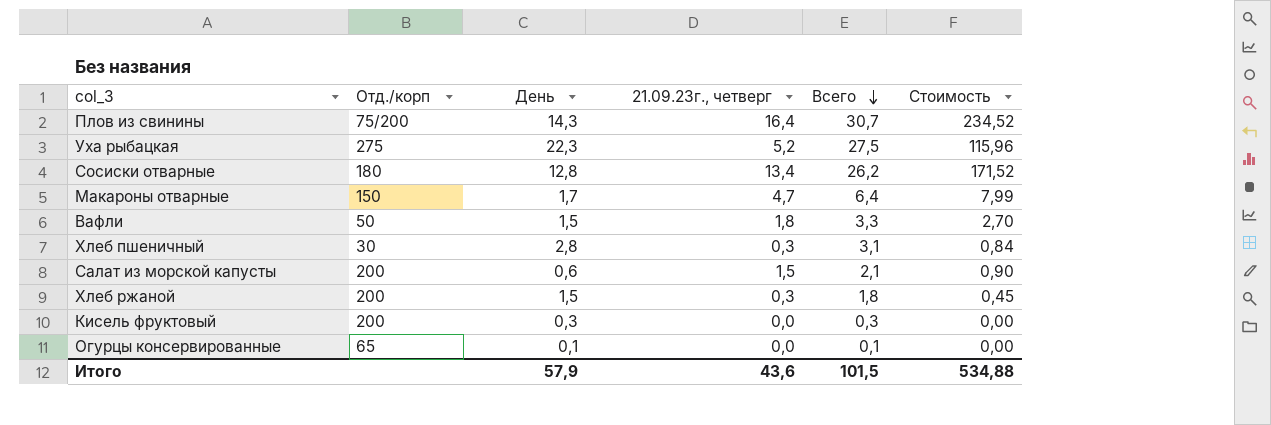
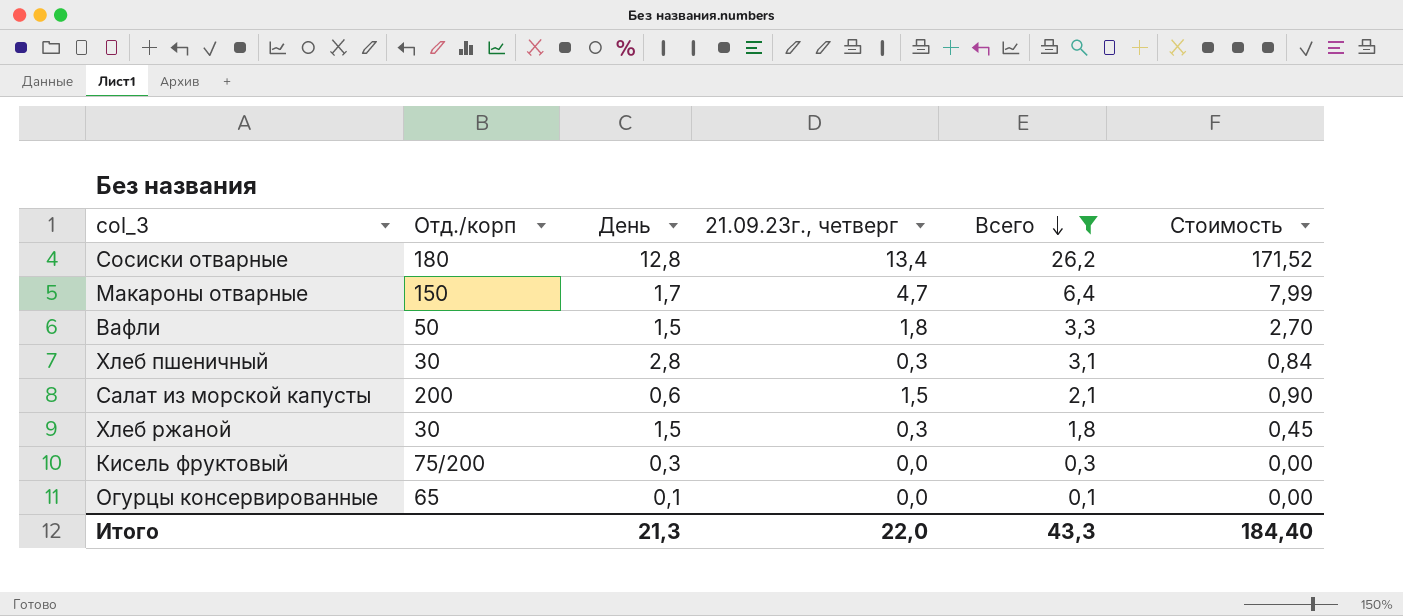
filter: none -> Всего <= 26,2
Хлеб ржаной | Отд./корп: 200 -> 30
Кисель фруктовый | Отд./корп: 200 -> 75/200
Итого | День: 57,9 -> 21,3
Итого | 21.09.23г., четверг: 43,6 -> 22,0
Итого | Всего: 101,5 -> 43,3
Итого | Стоимость: 534,88 -> 184,40

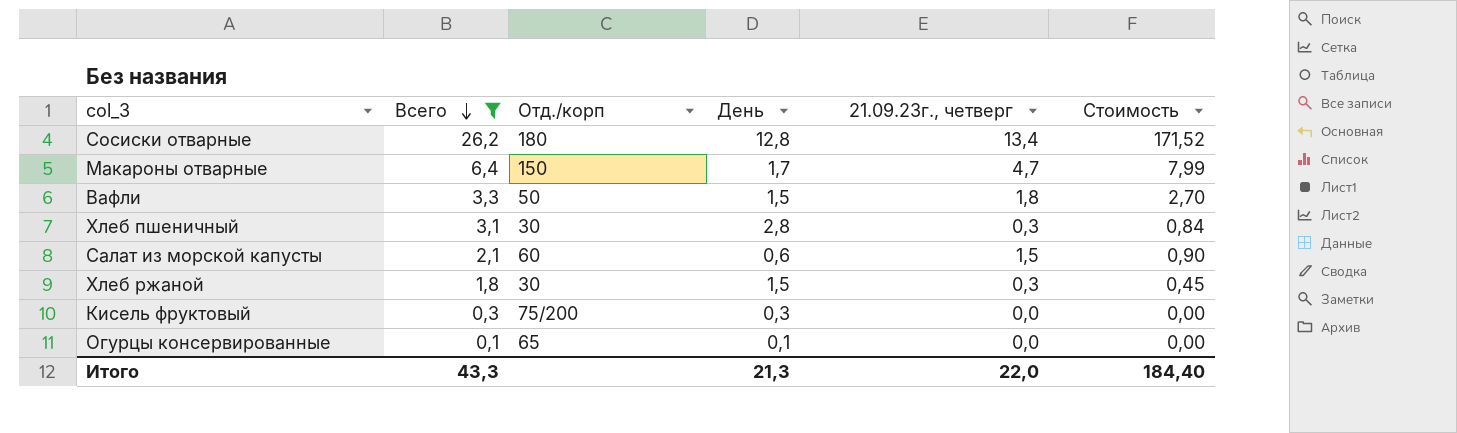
column Всего | position: 5 -> 2
Салат из морской капусты | Отд./корп: 200 -> 60

